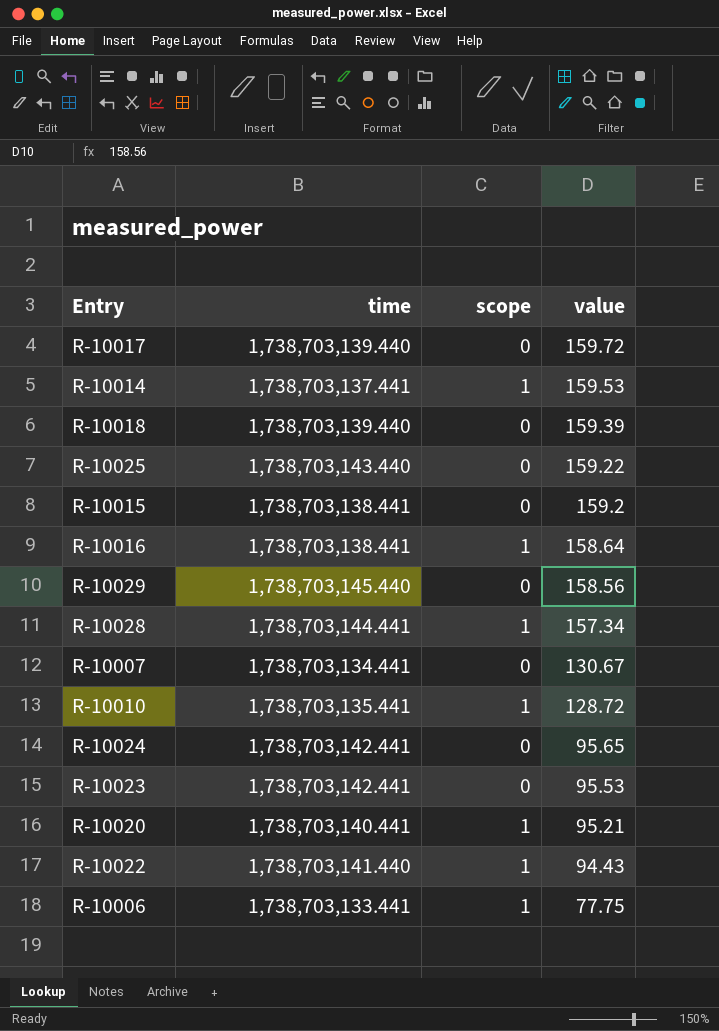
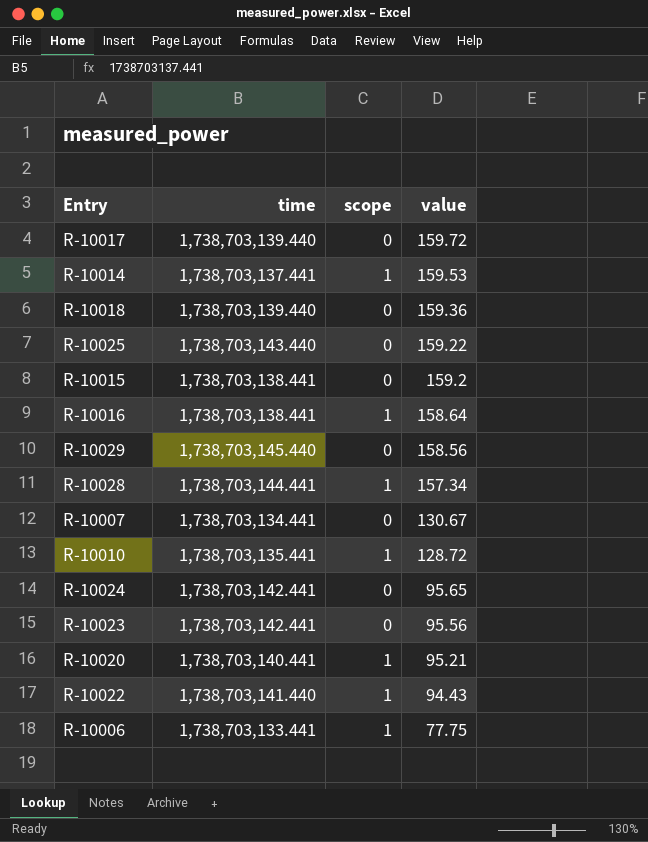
R-10018 | value: 159.39 -> 159.36
R-10023 | value: 95.53 -> 95.56

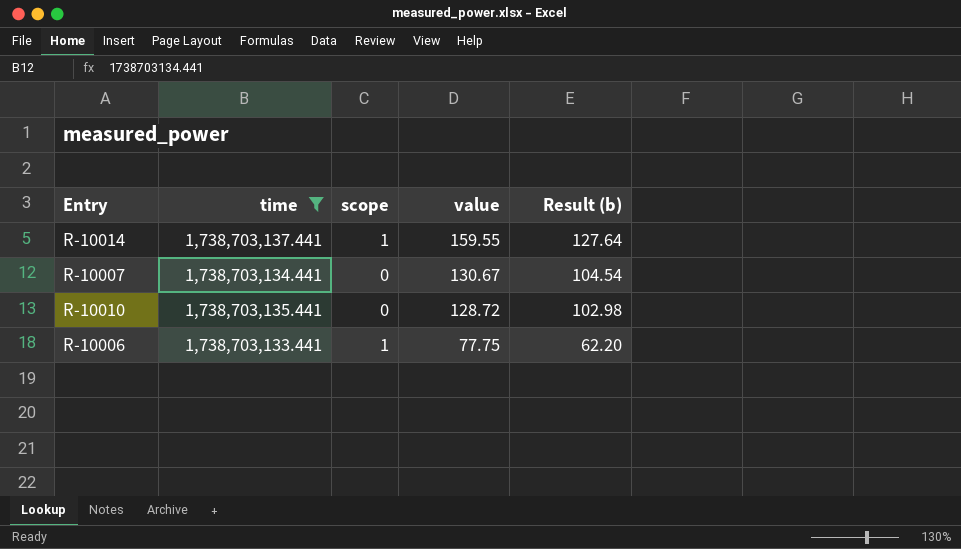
filter: none -> time <= 1,738,703,137.441
column Result (b) | formula: none -> [value] * 0.8
R-10014 | value: 159.53 -> 159.55
R-10010 | scope: 1 -> 0

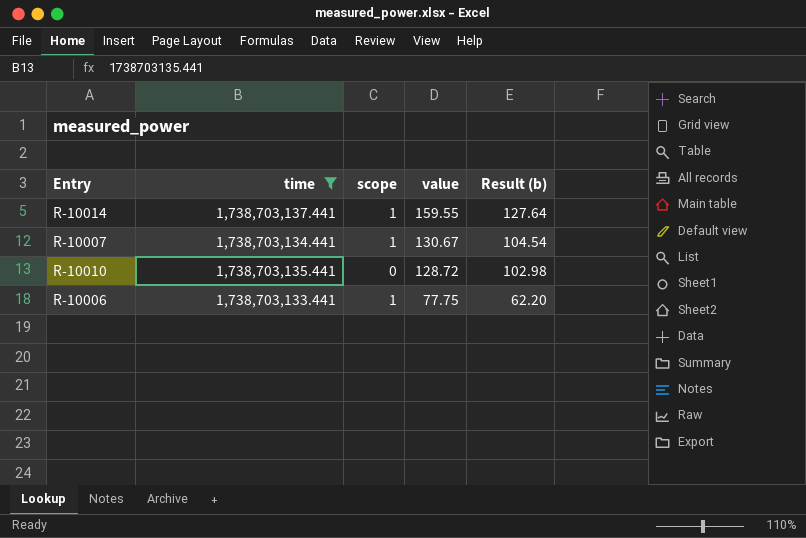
R-10007 | scope: 0 -> 1

